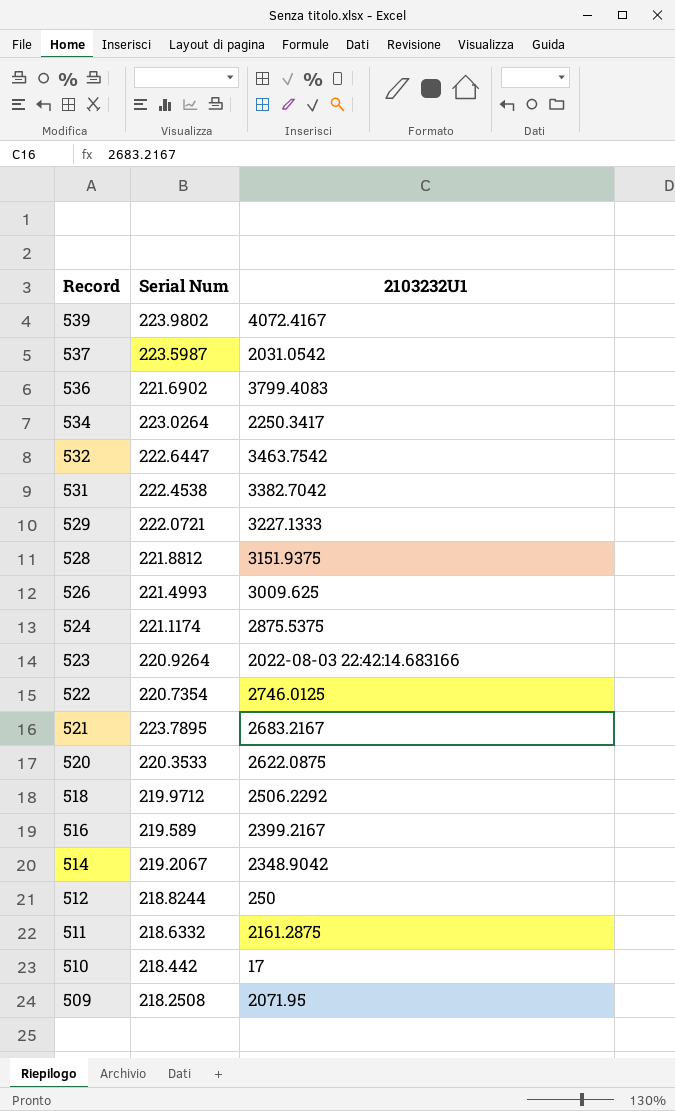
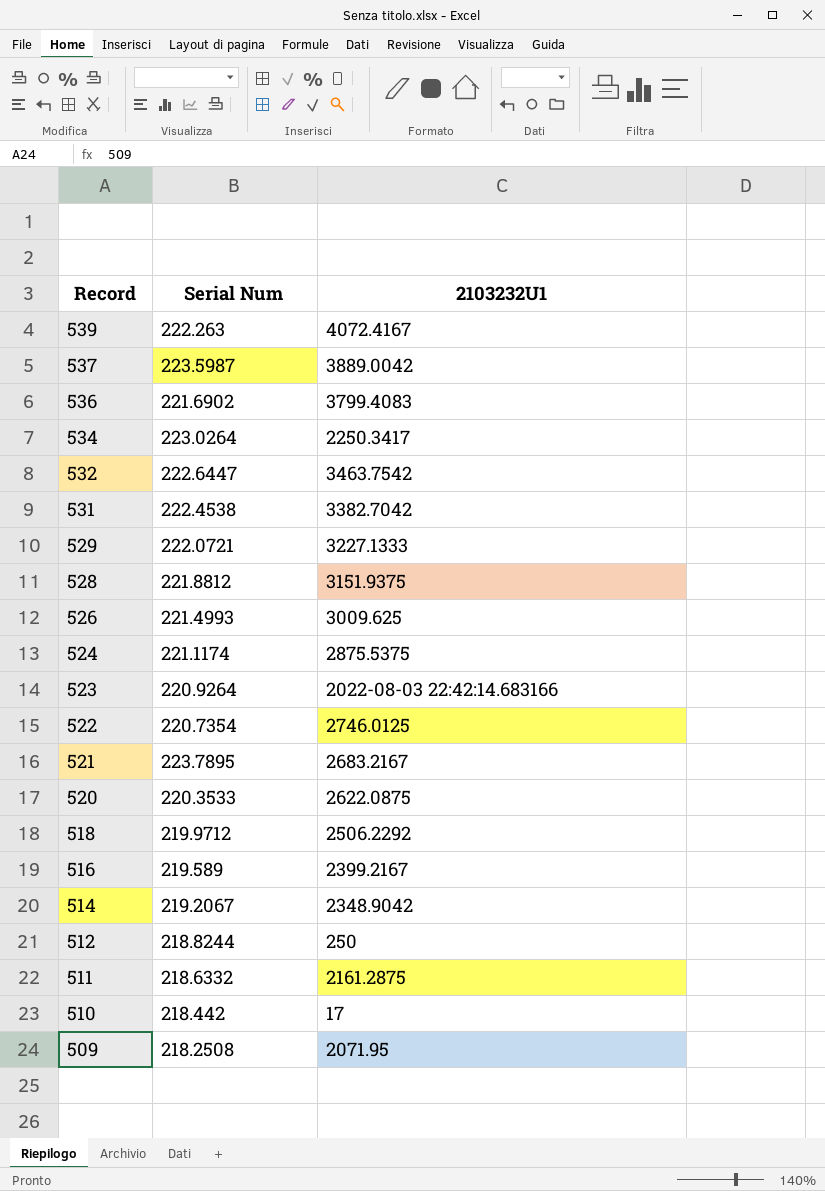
539 | Serial Num: 223.9802 -> 222.263
537 | 2103232U1: 2031.0542 -> 3889.0042

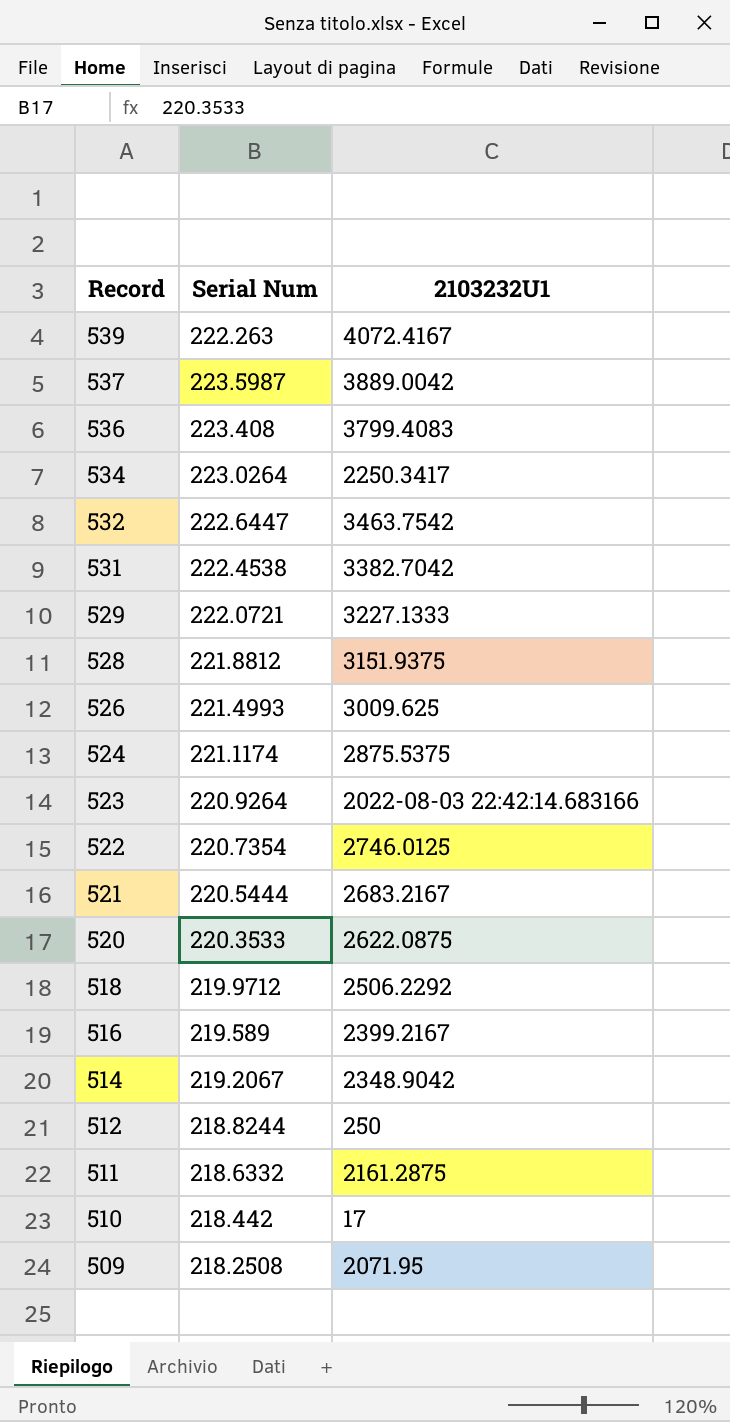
536 | Serial Num: 221.6902 -> 223.408
521 | Serial Num: 223.7895 -> 220.5444

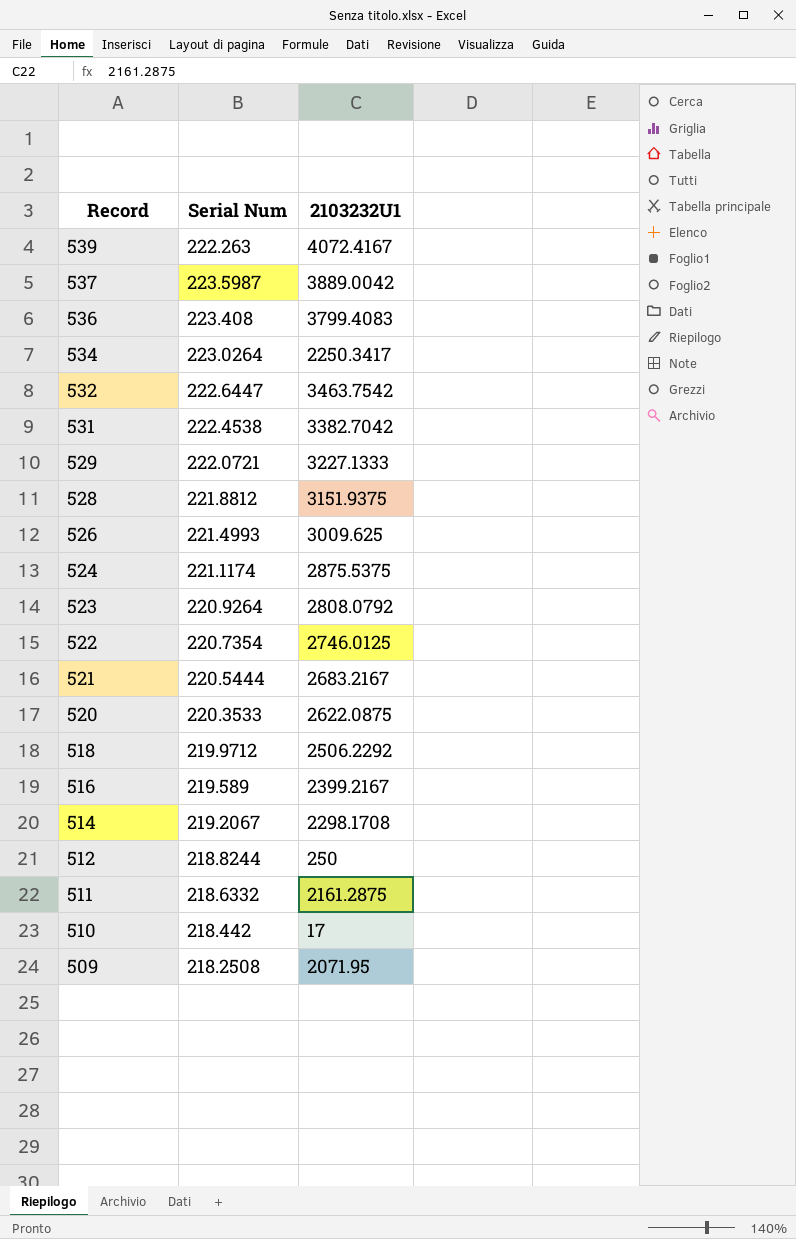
523 | 2103232U1: 2022-08-03 22:42:14.683166 -> 2808.0792
514 | 2103232U1: 2348.9042 -> 2298.1708

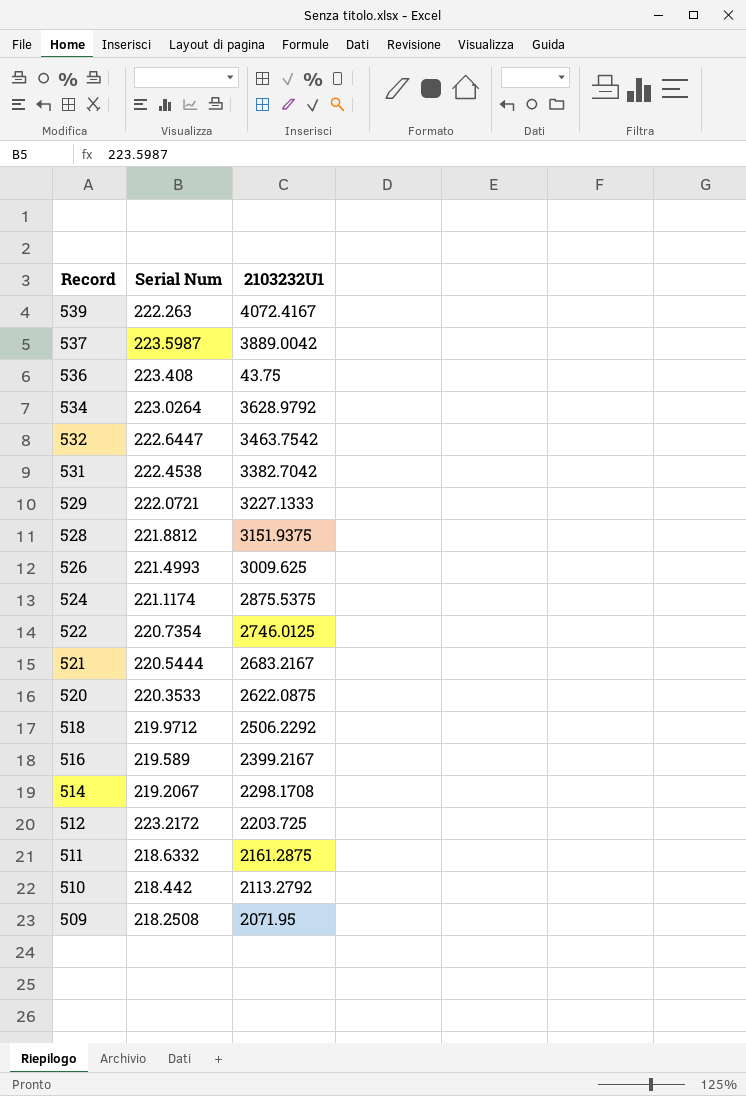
row 523: 220.9264 | 2808.0792 -> none
536 | 2103232U1: 3799.4083 -> 43.75
534 | 2103232U1: 2250.3417 -> 3628.9792
512 | Serial Num: 218.8244 -> 223.2172
512 | 2103232U1: 250 -> 2203.725
510 | 2103232U1: 17 -> 2113.2792

